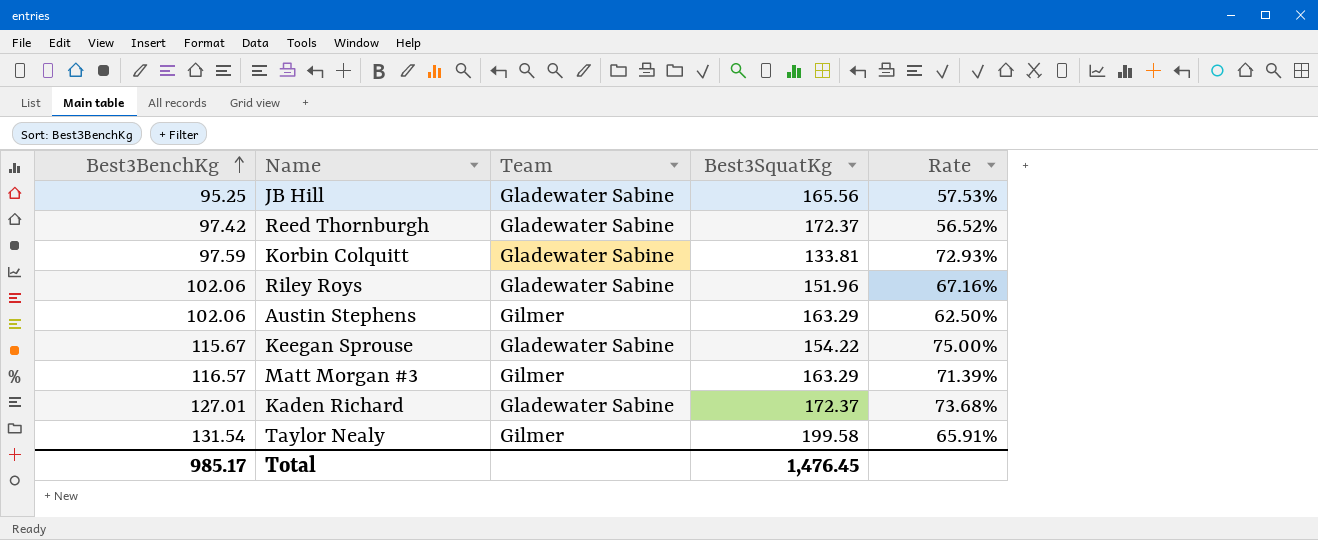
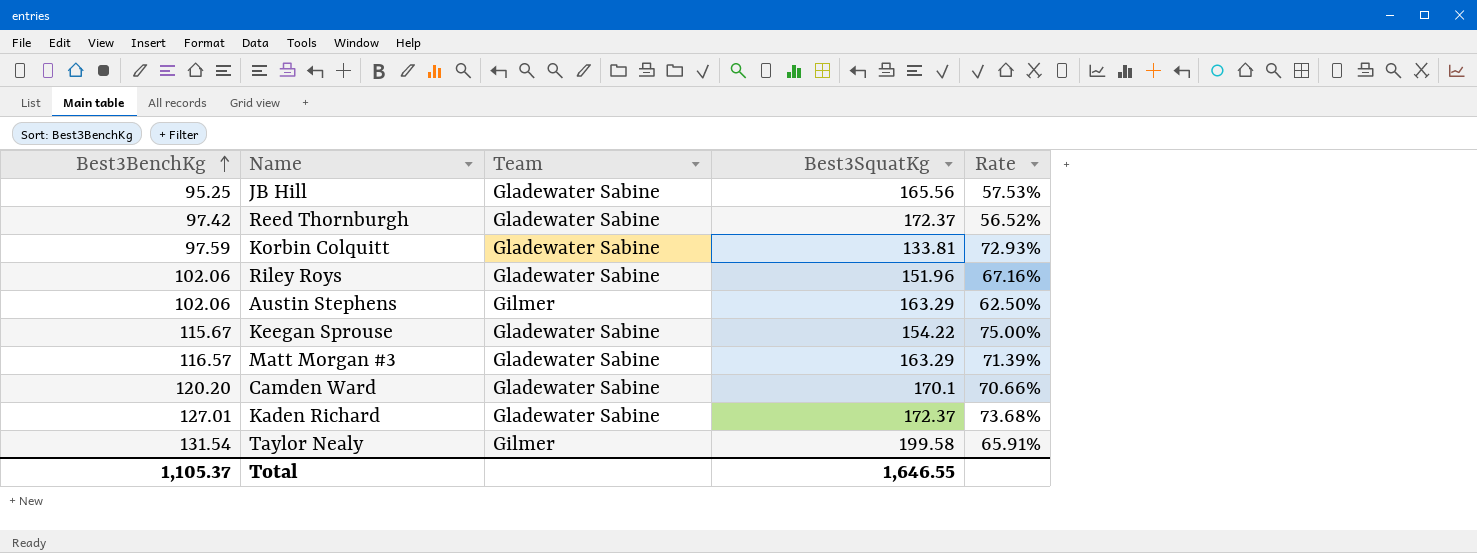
Matt Morgan #3 | Team: Gilmer -> Gladewater Sabine
row Camden Ward: none -> 120.20 | Gladewater Sabine | 170.1 | 70.66%
Total | Best3BenchKg: 985.17 -> 1,105.37
Total | Best3SquatKg: 1,476.45 -> 1,646.55

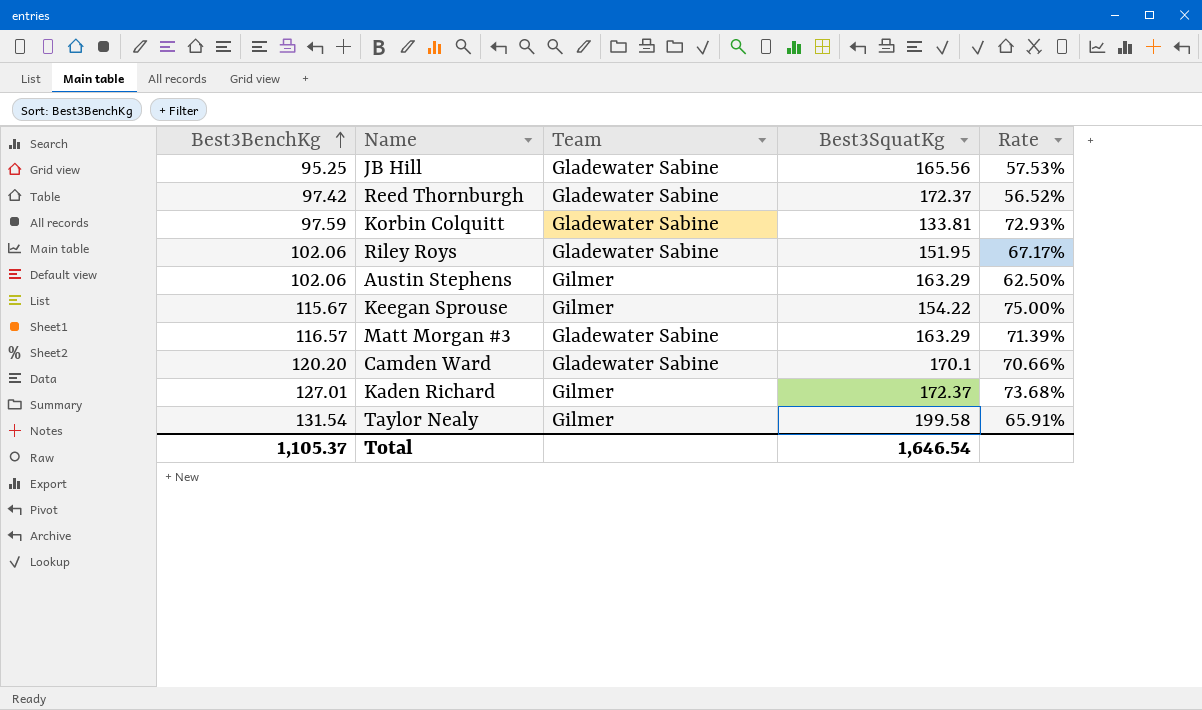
Riley Roys | Best3SquatKg: 151.96 -> 151.95
Riley Roys | Rate: 67.16% -> 67.17%
Keegan Sprouse | Team: Gladewater Sabine -> Gilmer
Kaden Richard | Team: Gladewater Sabine -> Gilmer
Total | Best3SquatKg: 1,646.55 -> 1,646.54

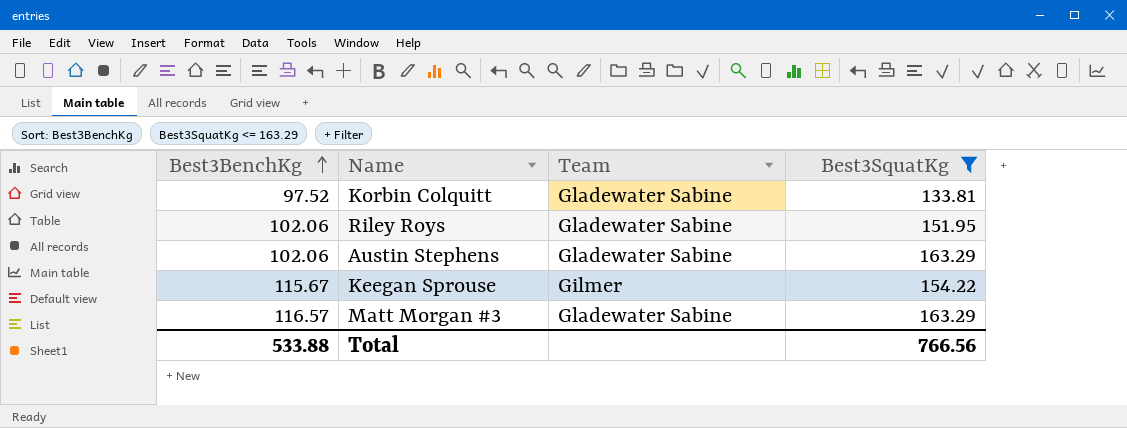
filter: none -> Best3SquatKg <= 163.29
column Rate | formula: [Best3BenchKg] / [Best3SquatKg] -> none
Korbin Colquitt | Best3BenchKg: 97.59 -> 97.52
Austin Stephens | Team: Gilmer -> Gladewater Sabine
Total | Best3BenchKg: 1,105.37 -> 533.88
Total | Best3SquatKg: 1,646.54 -> 766.56

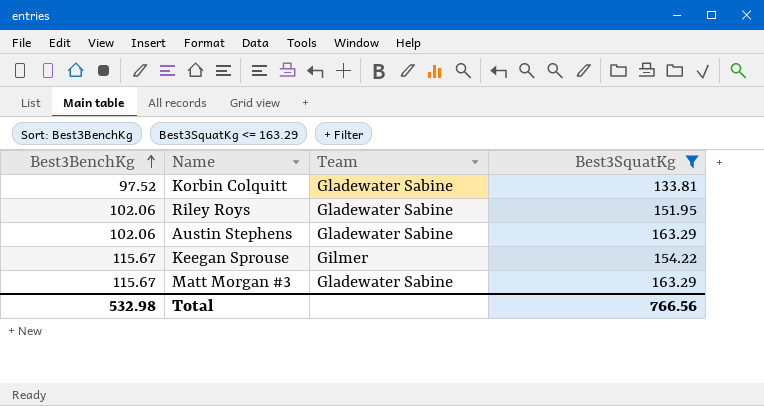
Matt Morgan #3 | Best3BenchKg: 116.57 -> 115.67
Total | Best3BenchKg: 533.88 -> 532.98

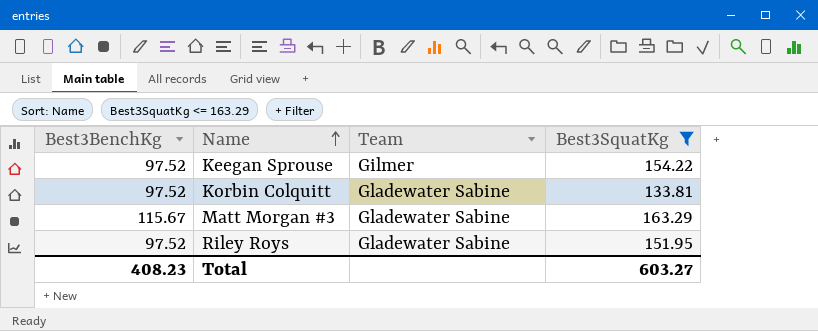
row order: Best3BenchKg ascending -> Name ascending
row Austin Stephens: 102.06 | Gladewater Sabine | 163.29 -> none
Keegan Sprouse | Best3BenchKg: 115.67 -> 97.52
Riley Roys | Best3BenchKg: 102.06 -> 97.52
Total | Best3BenchKg: 532.98 -> 408.23
Total | Best3SquatKg: 766.56 -> 603.27

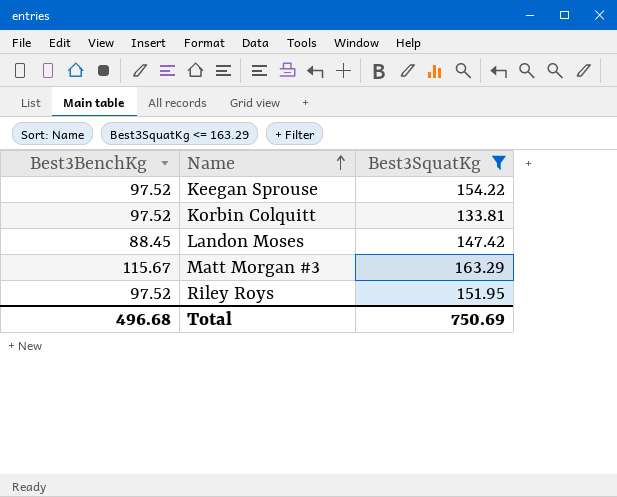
column Team | position: 3 -> none
row Landon Moses: none -> 88.45 | 147.42
Total | Best3BenchKg: 408.23 -> 496.68
Total | Best3SquatKg: 603.27 -> 750.69

